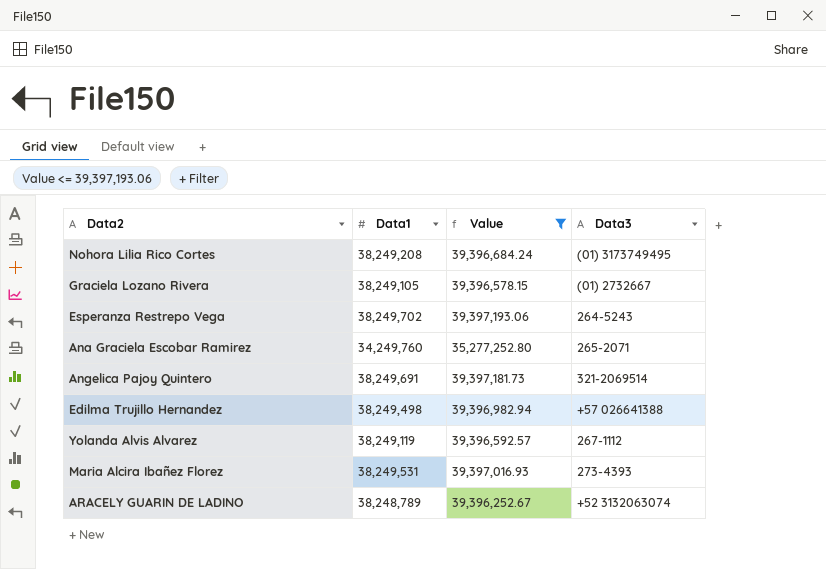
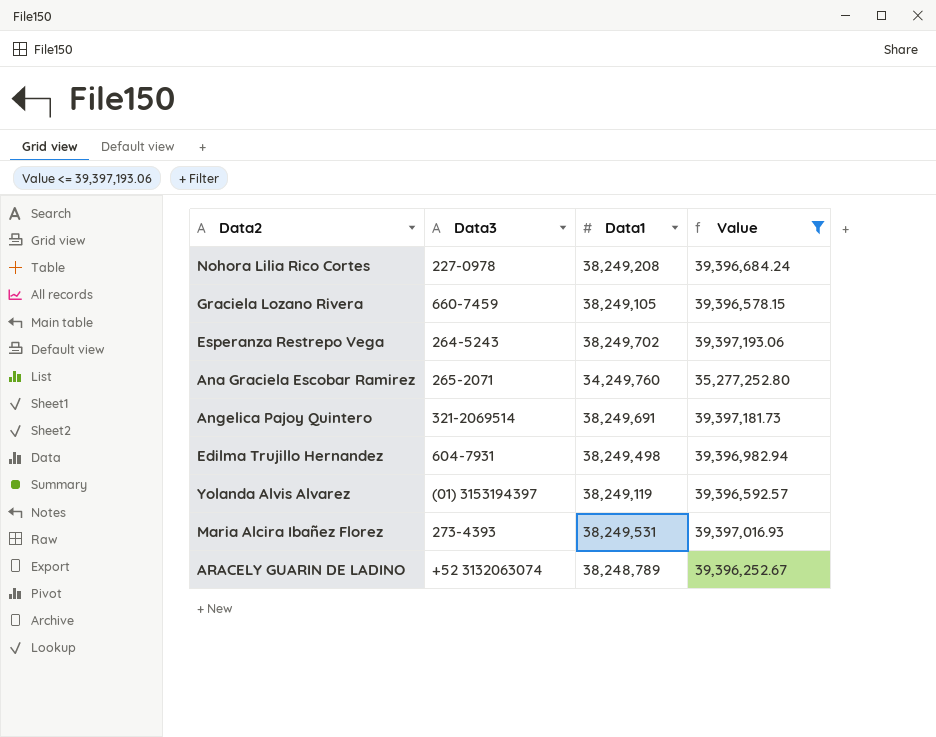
column Data3 | position: 4 -> 2
Nohora Lilia Rico Cortes | Data3: (01) 3173749495 -> 227-0978
Graciela Lozano Rivera | Data3: (01) 2732667 -> 660-7459
Edilma Trujillo Hernandez | Data3: +57 026641388 -> 604-7931
Yolanda Alvis Alvarez | Data3: 267-1112 -> (01) 3153194397

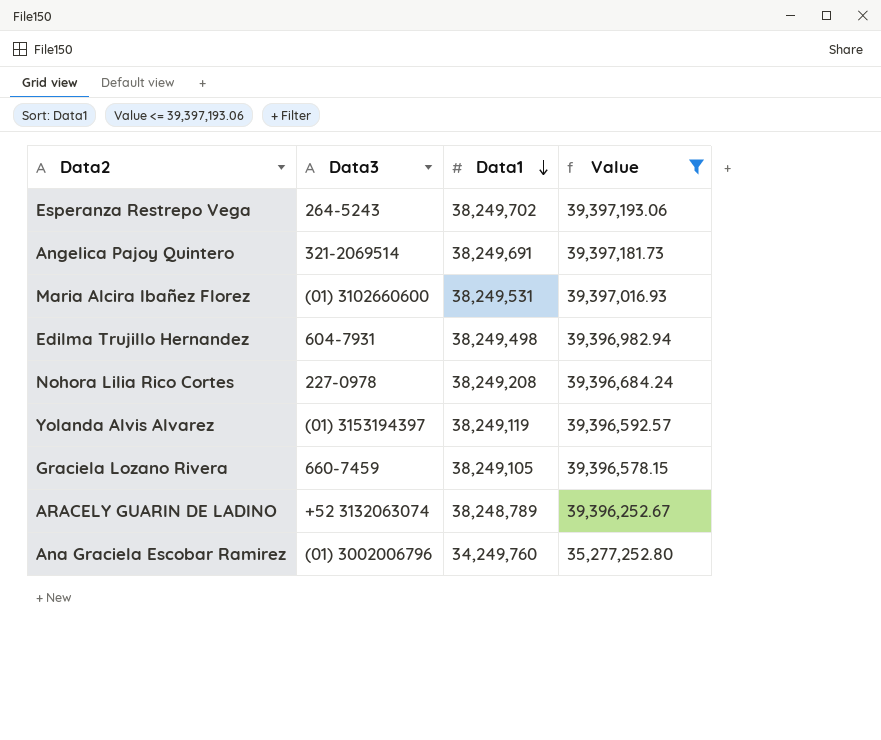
row order: none -> Data1 descending
Maria Alcira Ibañez Florez | Data3: 273-4393 -> (01) 3102660600
Ana Graciela Escobar Ramirez | Data3: 265-2071 -> (01) 3002006796

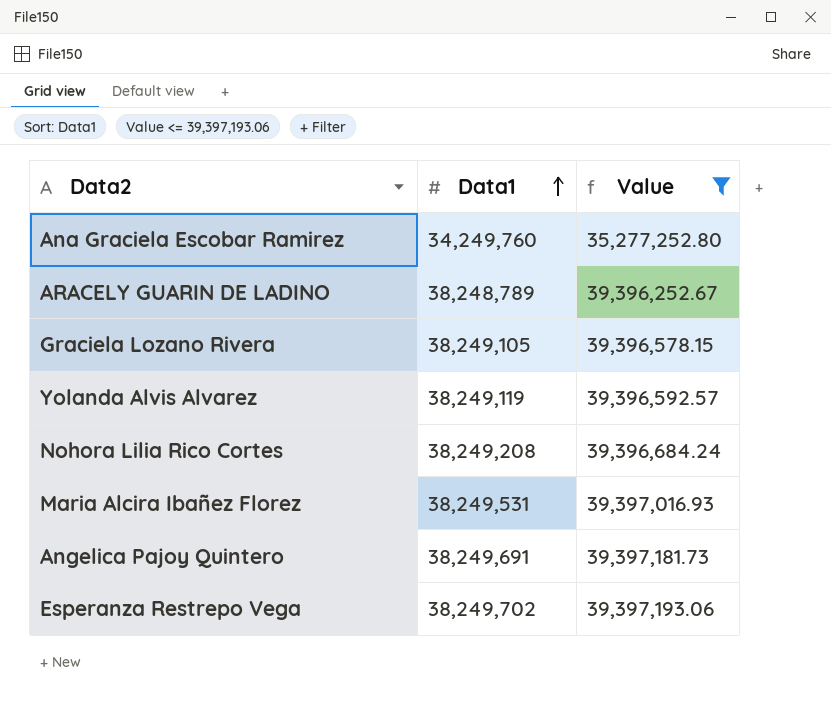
row order: Data1 descending -> Data1 ascending
column Data3 | position: 2 -> none
row Edilma Trujillo Hernandez: 604-7931 | 38,249,498 | 39,396,982.94 -> none

